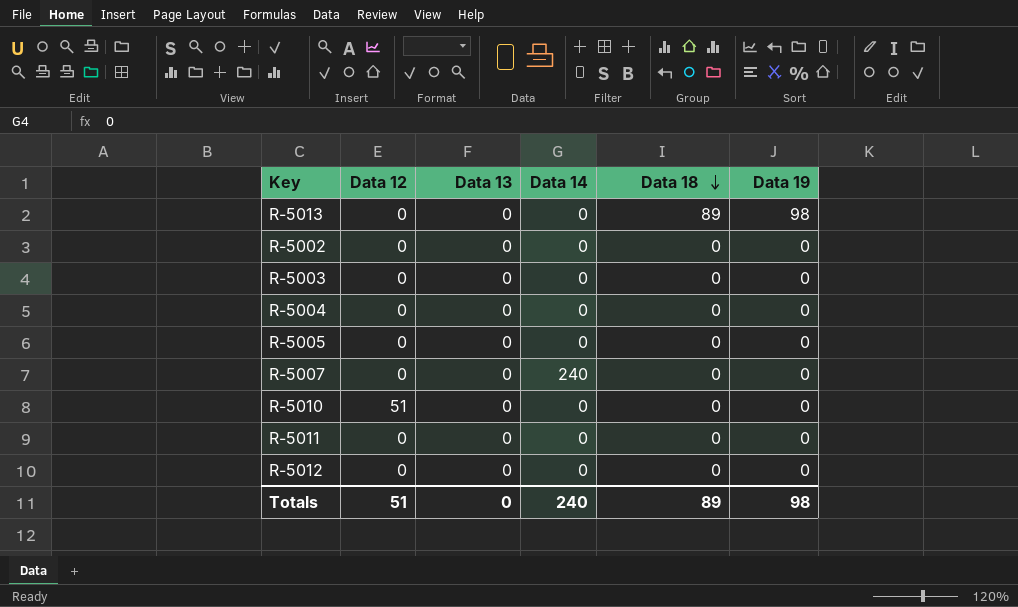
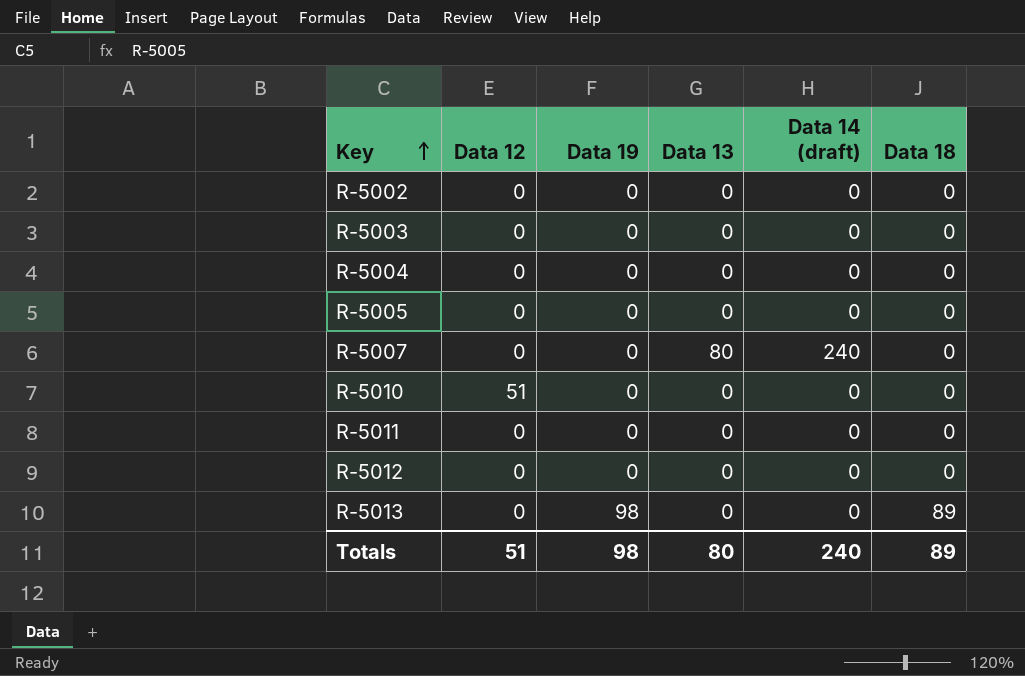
row order: Data 18 descending -> Key ascending
column Data 19 | position: 6 -> 3
column name: Data 14 -> Data 14 (draft)
R-5007 | Data 13: 0 -> 80
Totals | Data 13: 0 -> 80

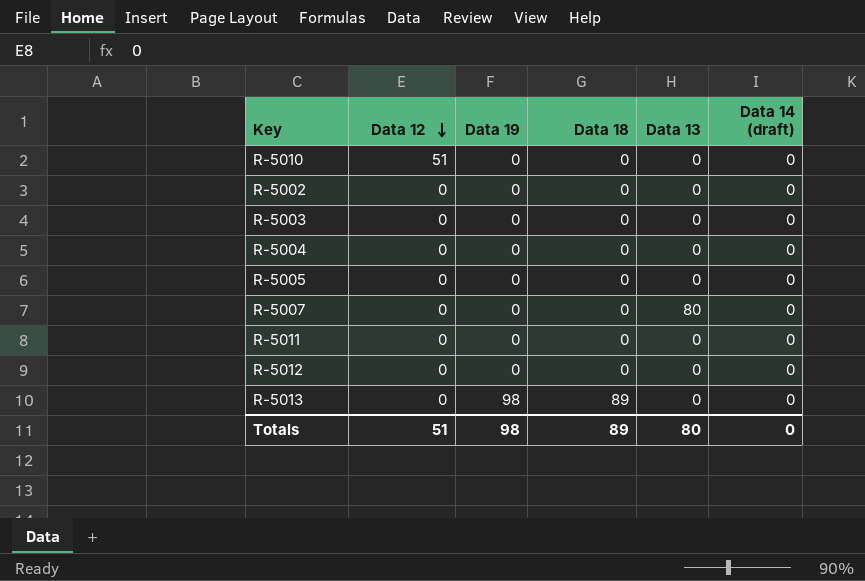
row order: Key ascending -> Data 12 descending
column Data 18 | position: 6 -> 4
R-5007 | Data 14 (draft): 240 -> 0
Totals | Data 14 (draft): 240 -> 0

